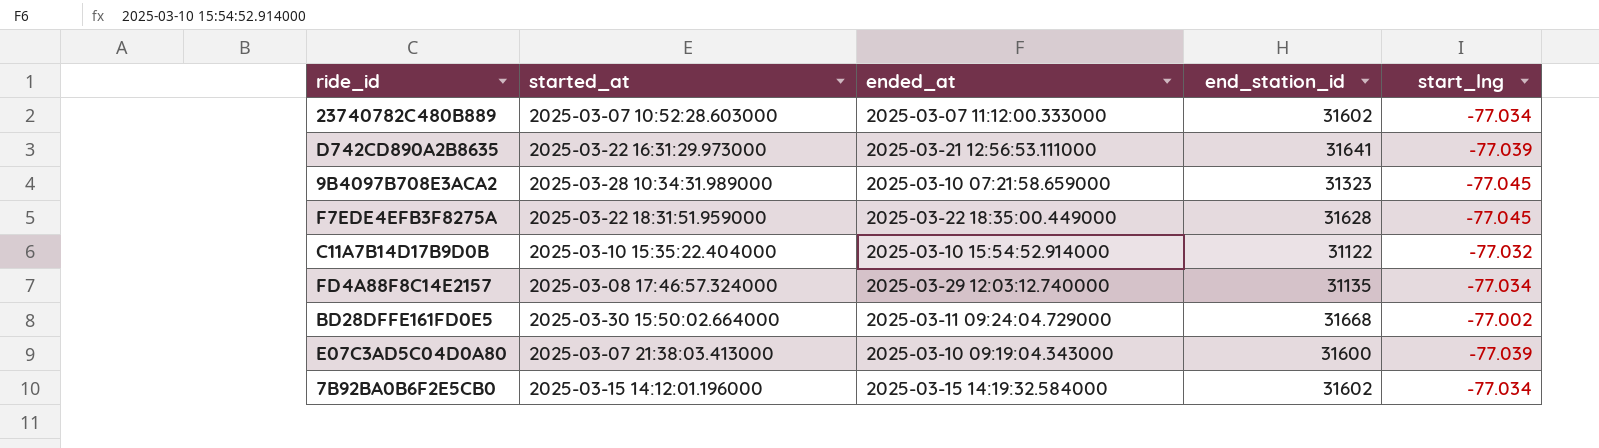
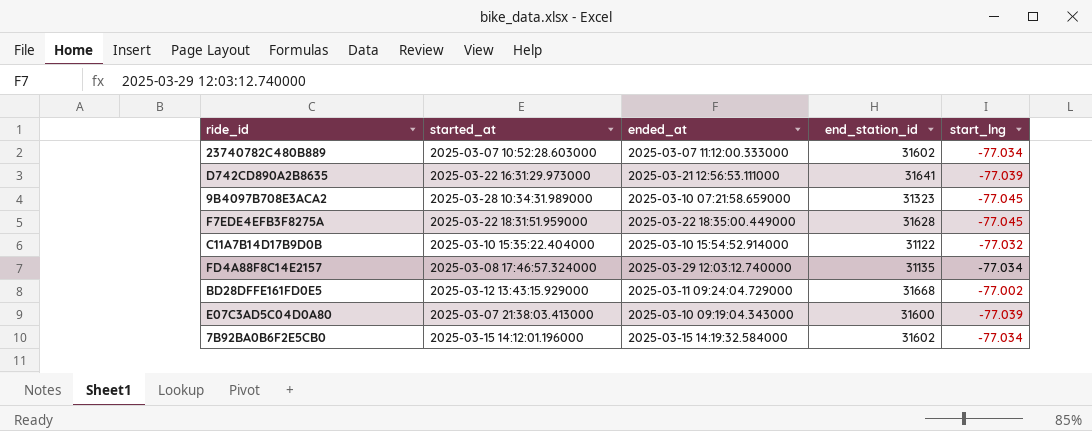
BD28DFFE161FD0E5 | started_at: 2025-03-30 15:50:02.664000 -> 2025-03-12 13:43:15.929000

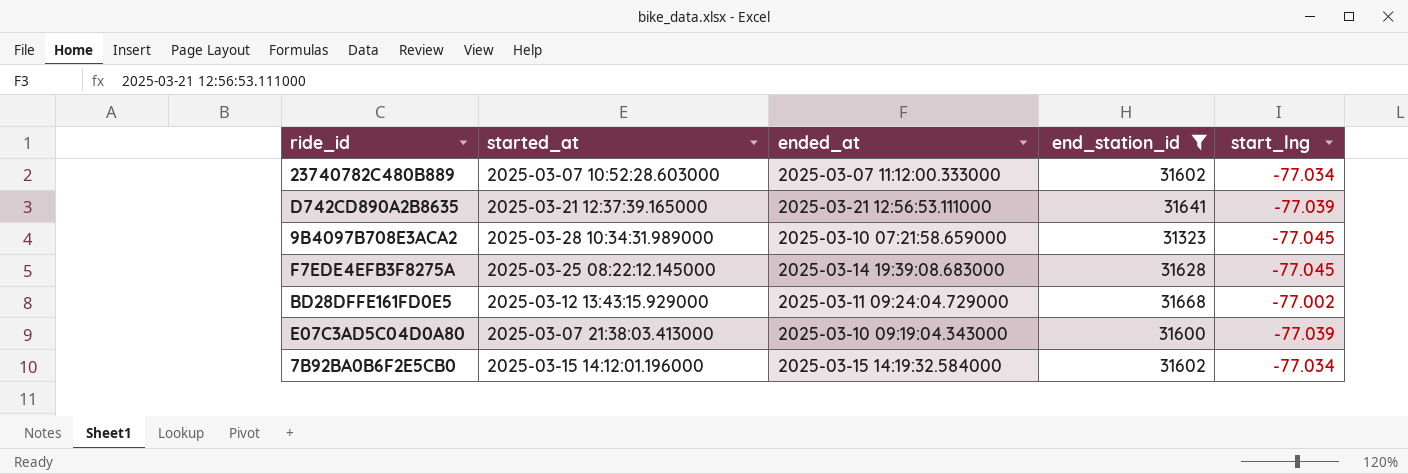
filter: none -> end_station_id >= 31323
D742CD890A2B8635 | started_at: 2025-03-22 16:31:29.973000 -> 2025-03-21 12:37:39.165000
F7EDE4EFB3F8275A | started_at: 2025-03-22 18:31:51.959000 -> 2025-03-25 08:22:12.145000
F7EDE4EFB3F8275A | ended_at: 2025-03-22 18:35:00.449000 -> 2025-03-14 19:39:08.683000

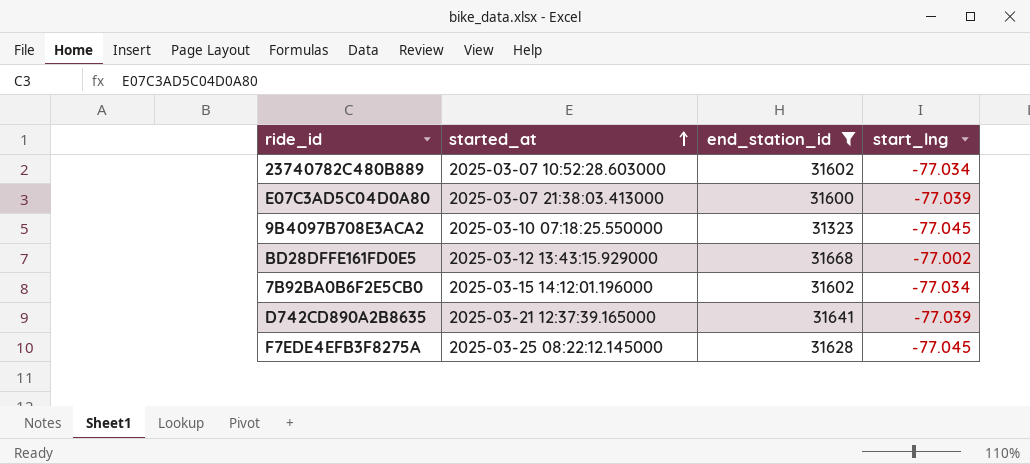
row order: none -> started_at ascending
column ended_at | position: 3 -> none
9B4097B708E3ACA2 | started_at: 2025-03-28 10:34:31.989000 -> 2025-03-10 07:18:25.550000

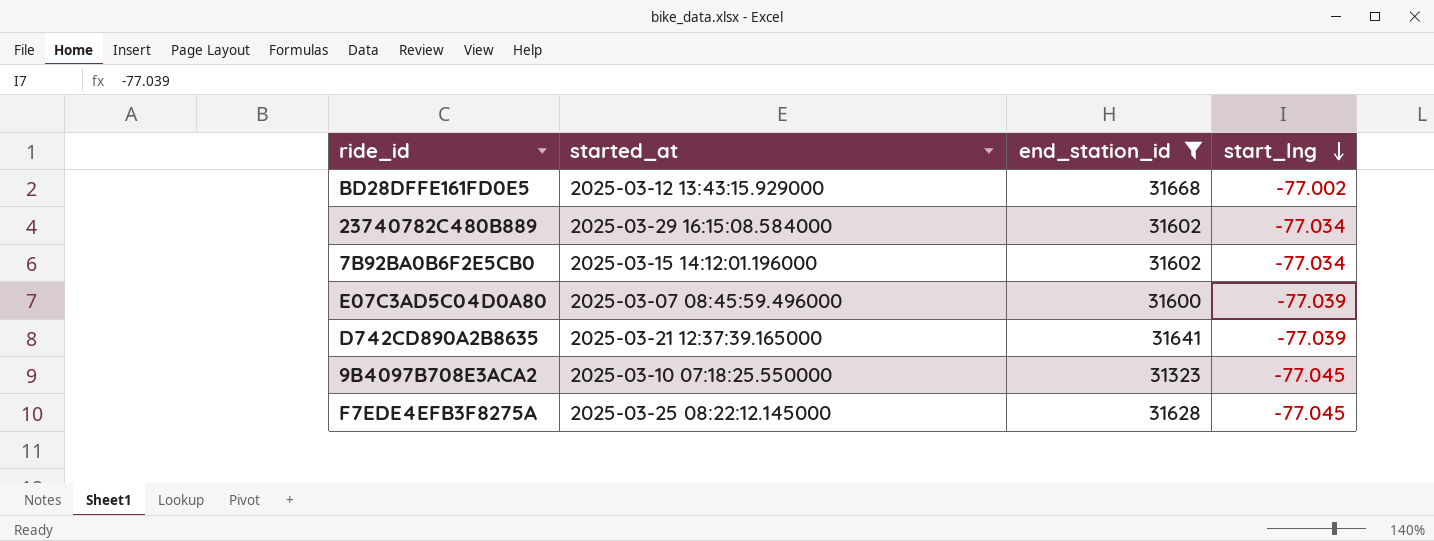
row order: started_at ascending -> start_lng descending
23740782C480B889 | started_at: 2025-03-07 10:52:28.603000 -> 2025-03-29 16:15:08.584000
E07C3AD5C04D0A80 | started_at: 2025-03-07 21:38:03.413000 -> 2025-03-07 08:45:59.496000

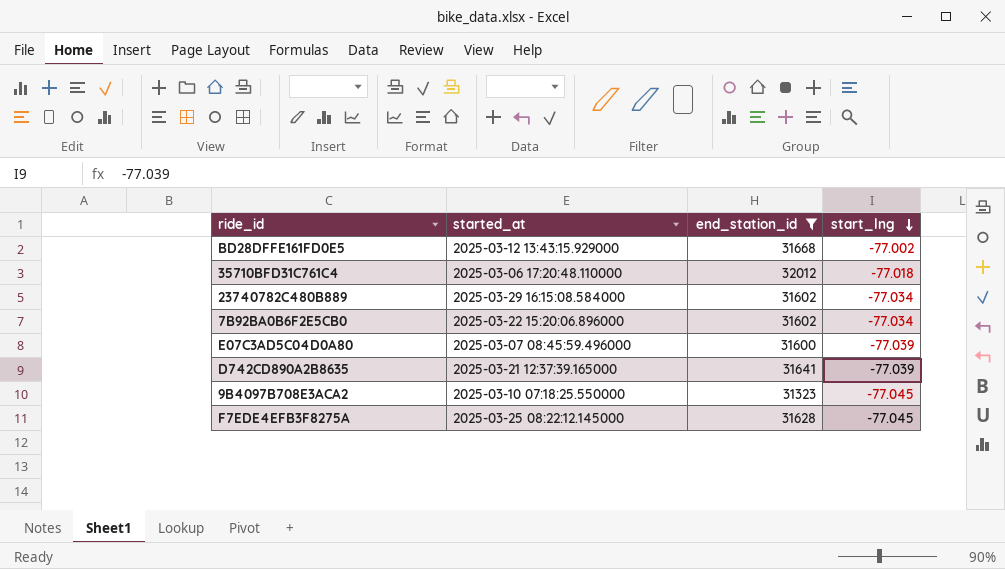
row 35710BFD31C761C4: none -> 2025-03-06 17:20:48.110000 | 32012 | -77.018
7B92BA0B6F2E5CB0 | started_at: 2025-03-15 14:12:01.196000 -> 2025-03-22 15:20:06.896000

